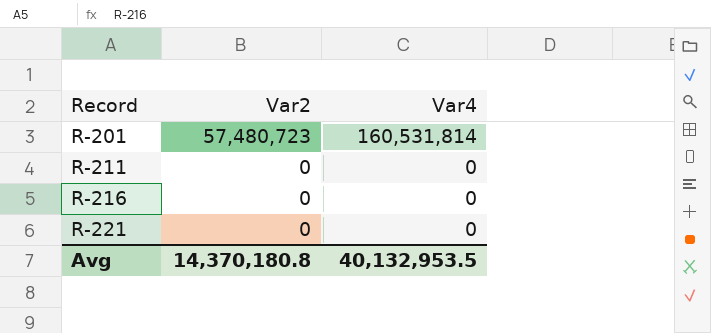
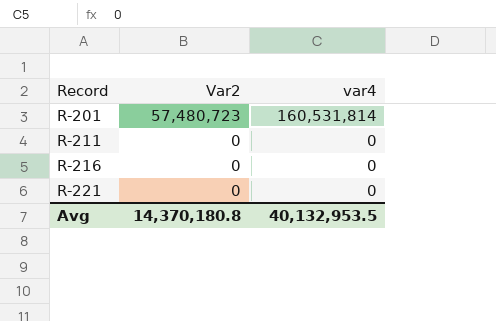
column name: Var4 -> var4

